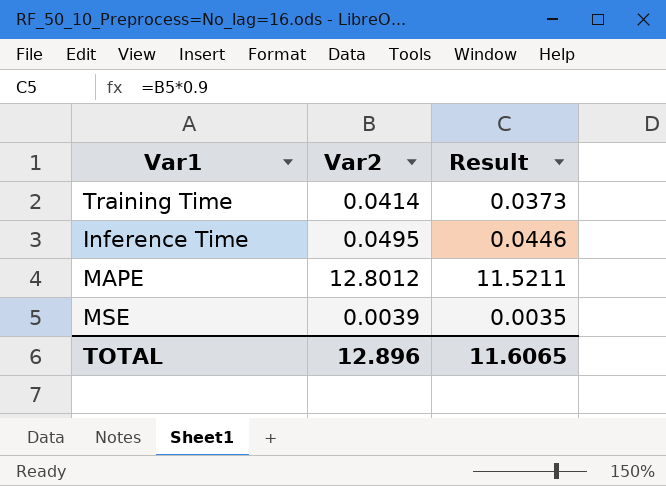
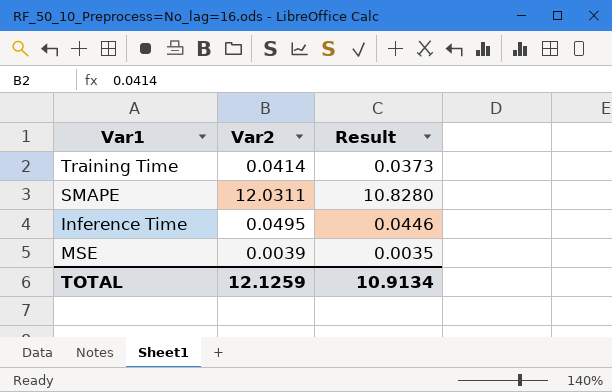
row MAPE: 12.8012 | 11.5211 -> none
row SMAPE: none -> 12.0311 | 10.8280
TOTAL | Var2: 12.896 -> 12.1259
TOTAL | Result: 11.6065 -> 10.9134

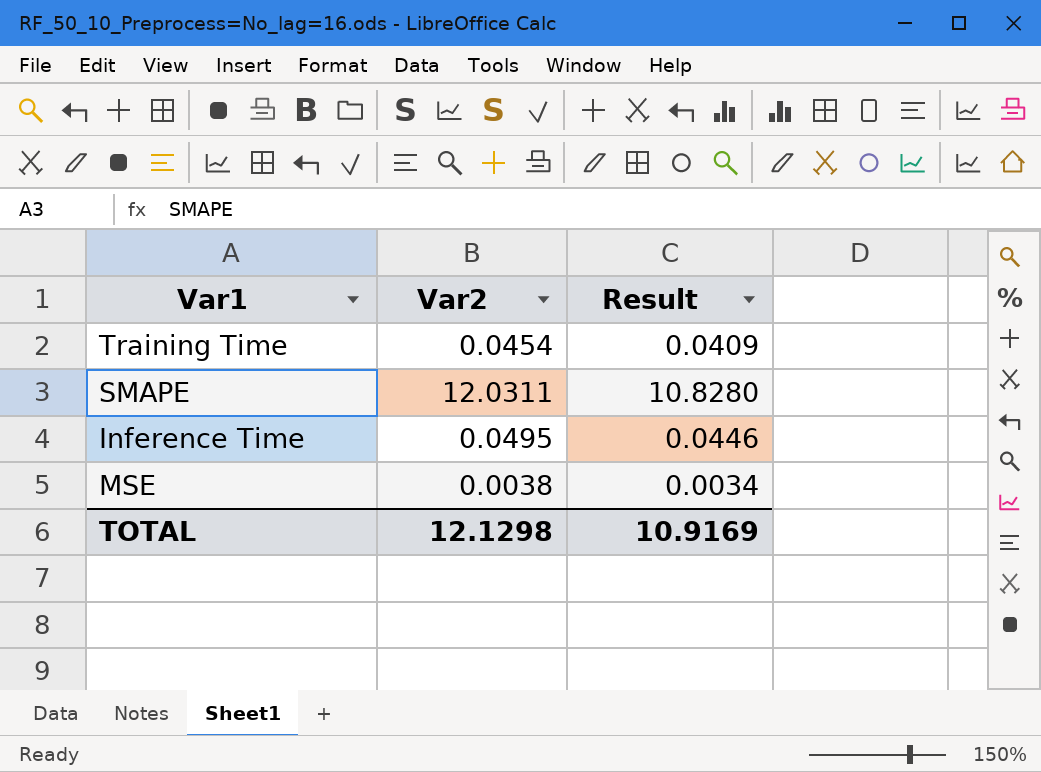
Training Time | Var2: 0.0414 -> 0.0454
Training Time | Result: 0.0373 -> 0.0409
MSE | Var2: 0.0039 -> 0.0038
MSE | Result: 0.0035 -> 0.0034
TOTAL | Var2: 12.1259 -> 12.1298
TOTAL | Result: 10.9134 -> 10.9169

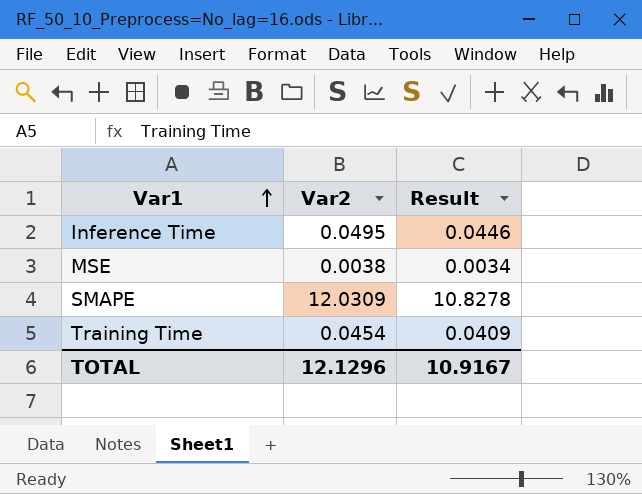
row order: none -> Var1 ascending
SMAPE | Var2: 12.0311 -> 12.0309
SMAPE | Result: 10.8280 -> 10.8278
TOTAL | Var2: 12.1298 -> 12.1296
TOTAL | Result: 10.9169 -> 10.9167

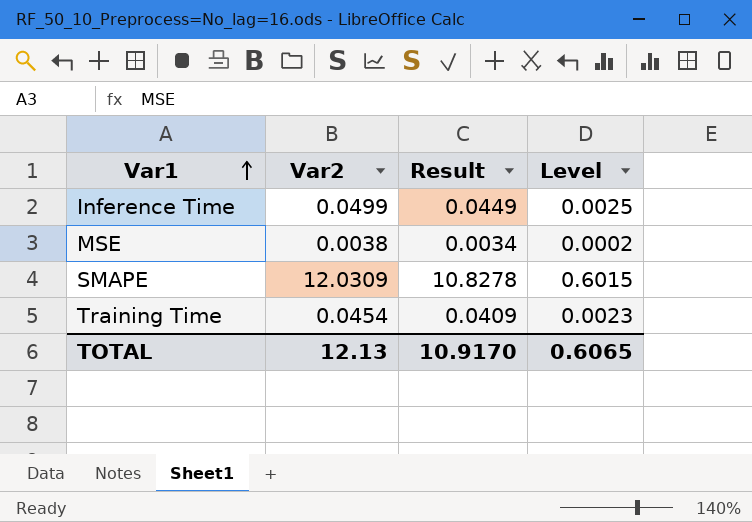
column Level | formula: none -> [Var2] * 0.05
Inference Time | Var2: 0.0495 -> 0.0499
Inference Time | Result: 0.0446 -> 0.0449
TOTAL | Var2: 12.1296 -> 12.13
TOTAL | Result: 10.9167 -> 10.9170

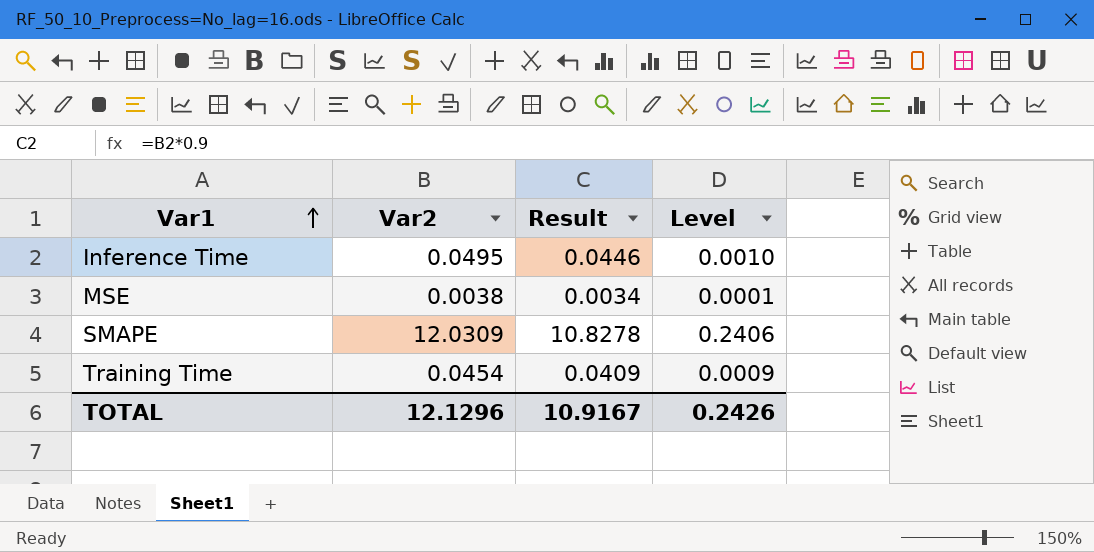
column Level | formula: [Var2] * 0.05 -> [Var2] * 0.02
Inference Time | Var2: 0.0499 -> 0.0495
Inference Time | Result: 0.0449 -> 0.0446
TOTAL | Var2: 12.13 -> 12.1296
TOTAL | Result: 10.9170 -> 10.9167
TOTAL | Level: 0.6065 -> 0.2426

